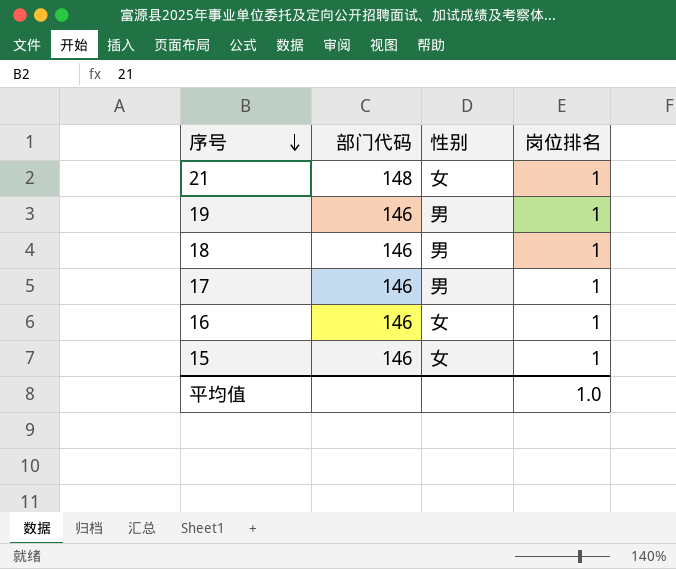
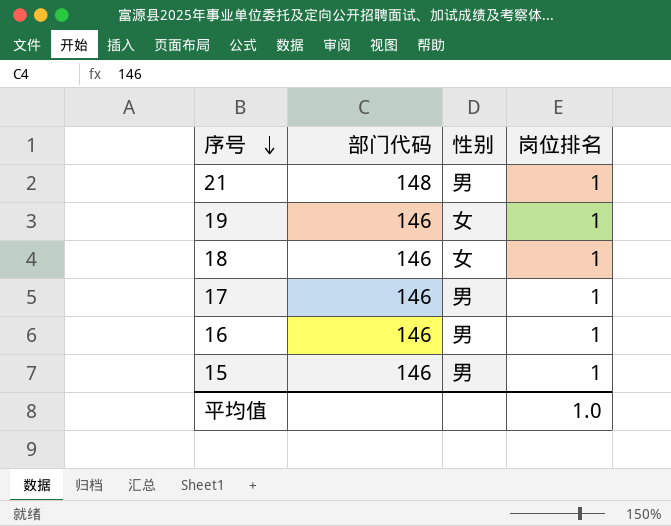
21 | 性别: 女 -> 男
19 | 性别: 男 -> 女
18 | 性别: 男 -> 女
16 | 性别: 女 -> 男
15 | 性别: 女 -> 男

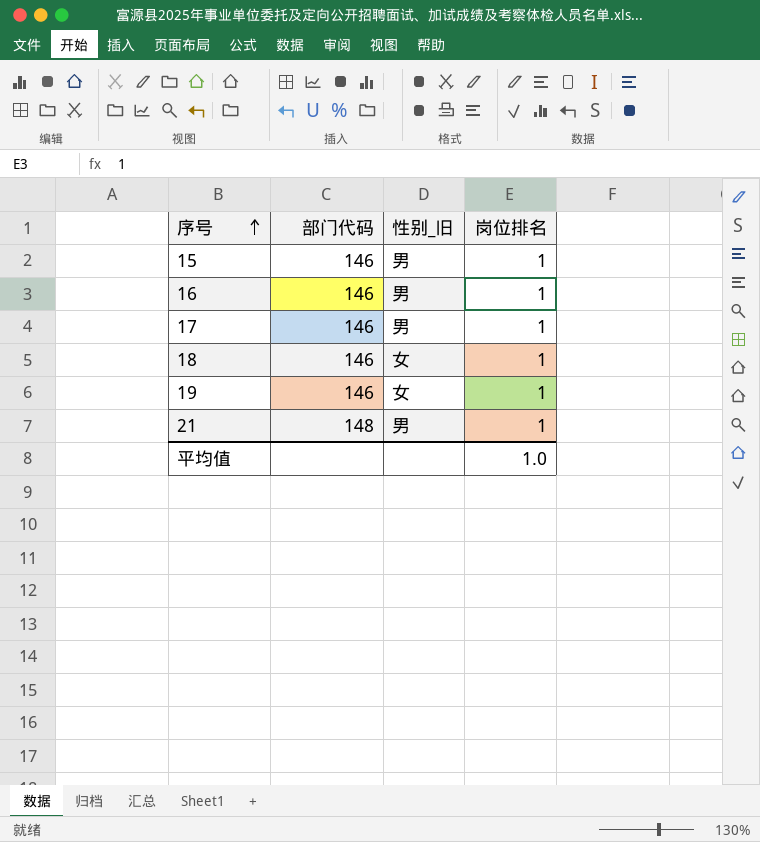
row order: 序号 descending -> 序号 ascending
column name: 性别 -> 性别_旧

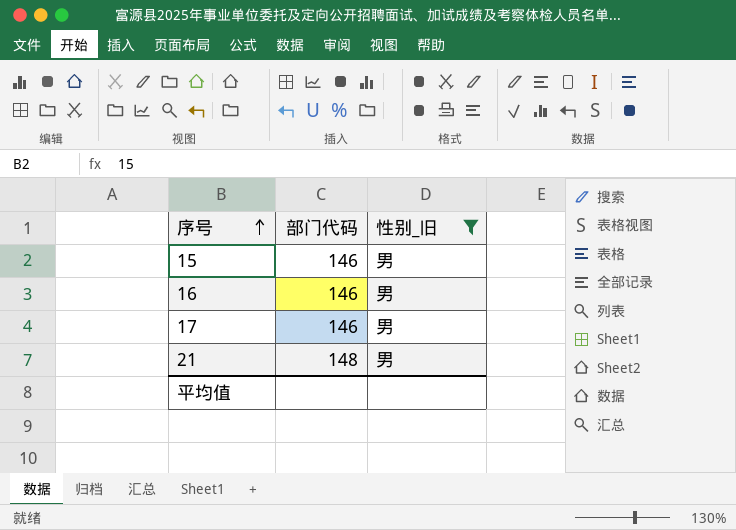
filter: none -> 性别_旧 = 男
column 岗位排名 | position: 4 -> none

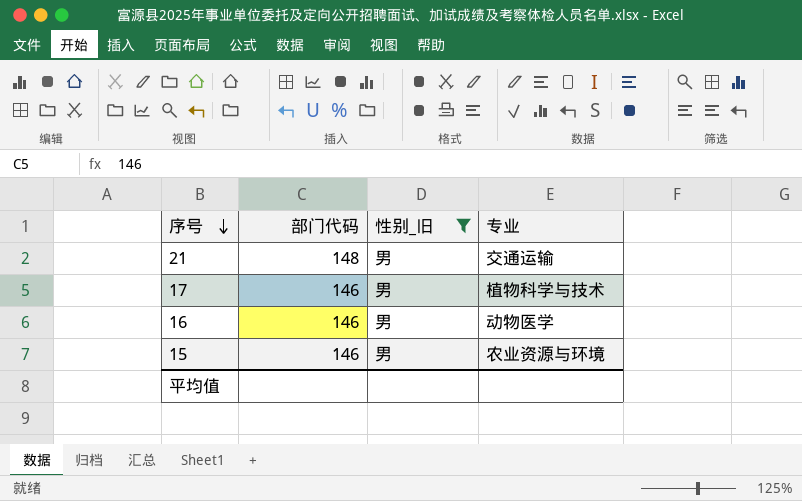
row order: 序号 ascending -> 序号 descending
column 专业 | position: none -> 4

